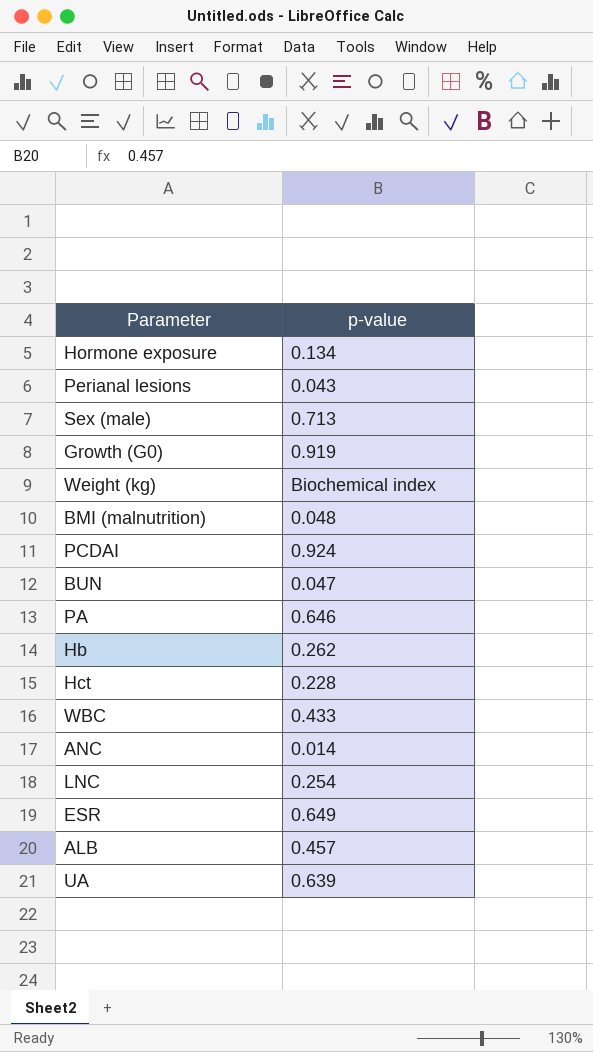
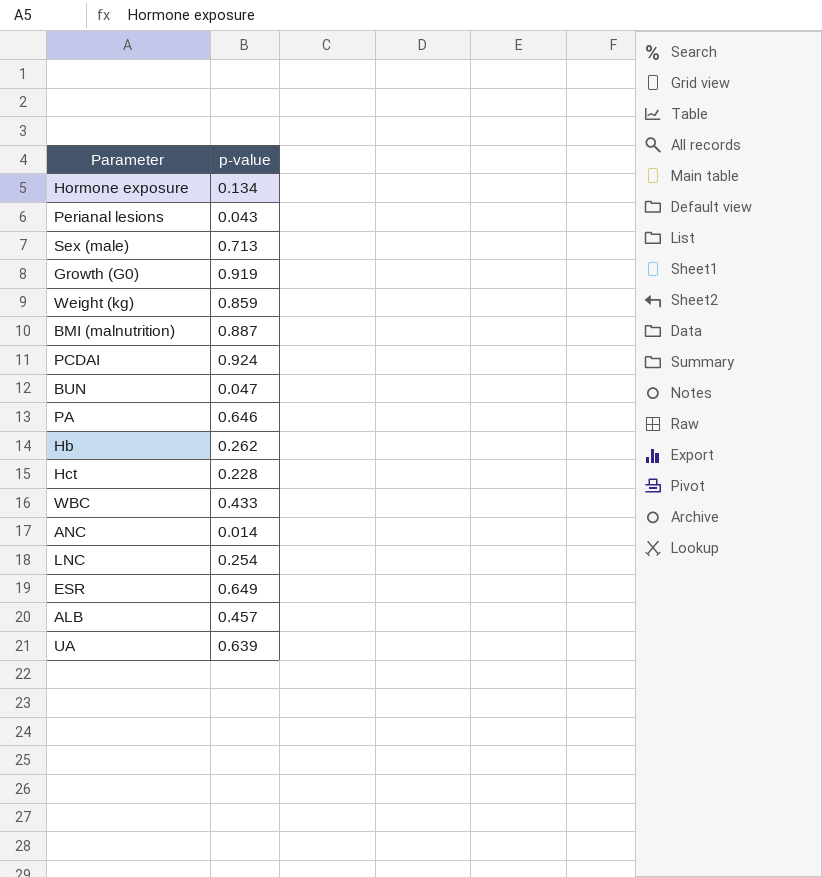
Weight (kg) | p‐value: Biochemical index -> 0.859
BMI (malnutrition) | p‐value: 0.048 -> 0.887

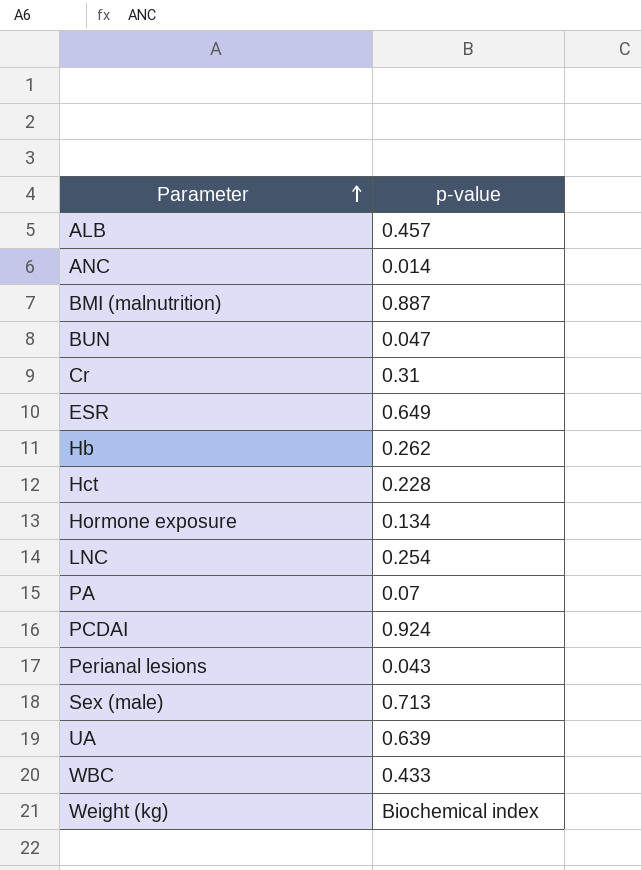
row order: none -> Parameter ascending
row Growth (G0): 0.919 -> none
row Cr: none -> 0.31
PA | p‐value: 0.646 -> 0.07
Weight (kg) | p‐value: 0.859 -> Biochemical index

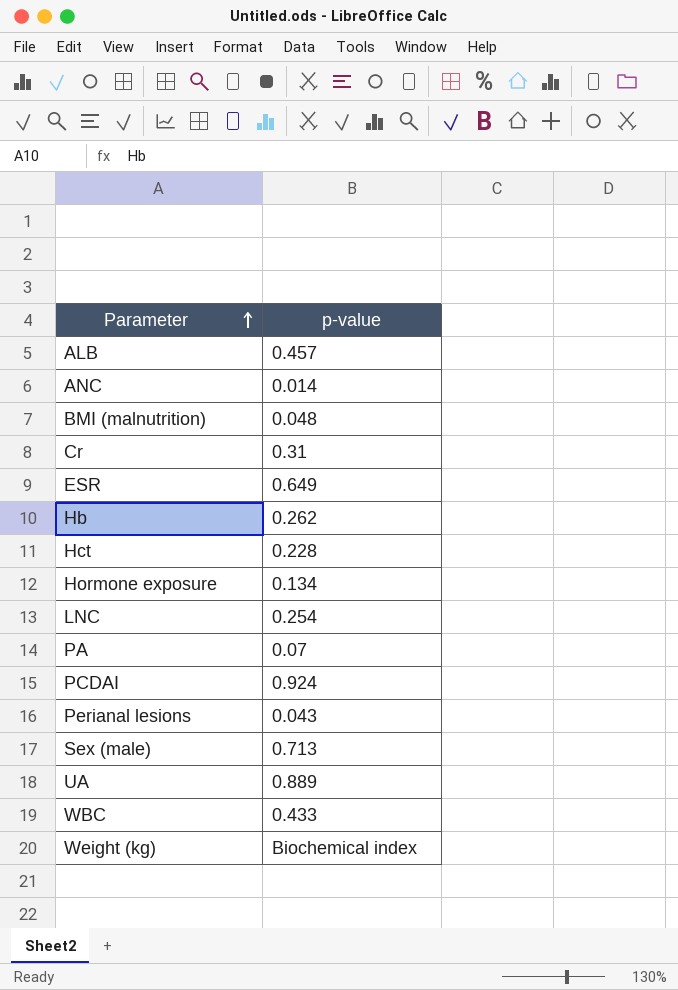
row BUN: 0.047 -> none
BMI (malnutrition) | p‐value: 0.887 -> 0.048
UA | p‐value: 0.639 -> 0.889

